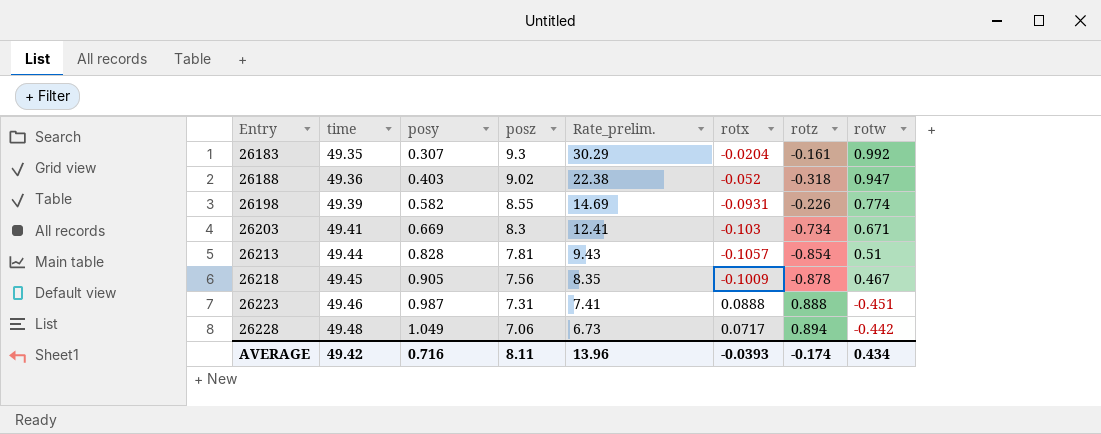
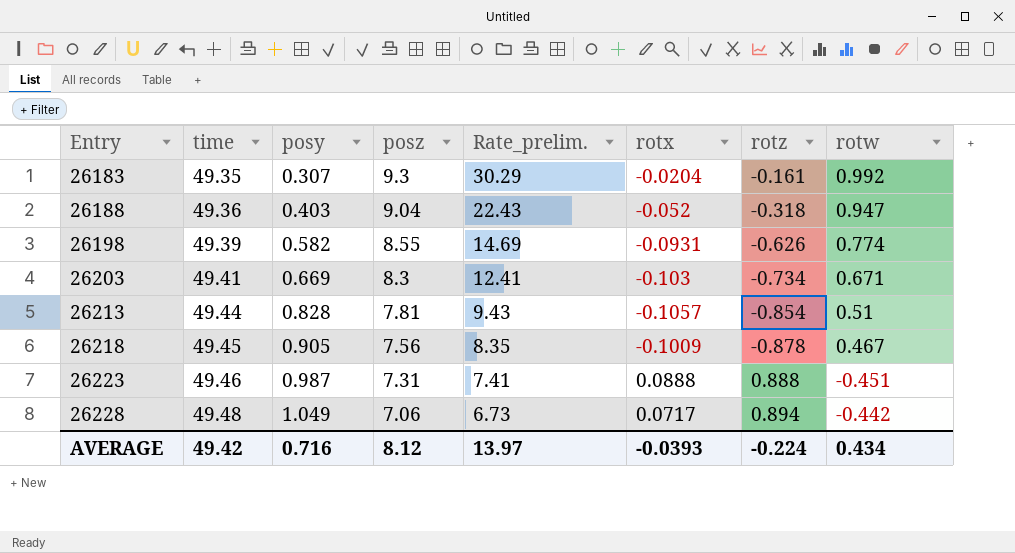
26188 | posz: 9.02 -> 9.04
26188 | Rate_prelim.: 22.38 -> 22.43
26198 | rotz: -0.226 -> -0.626
AVERAGE | posz: 8.11 -> 8.12
AVERAGE | Rate_prelim.: 13.96 -> 13.97
AVERAGE | rotz: -0.174 -> -0.224

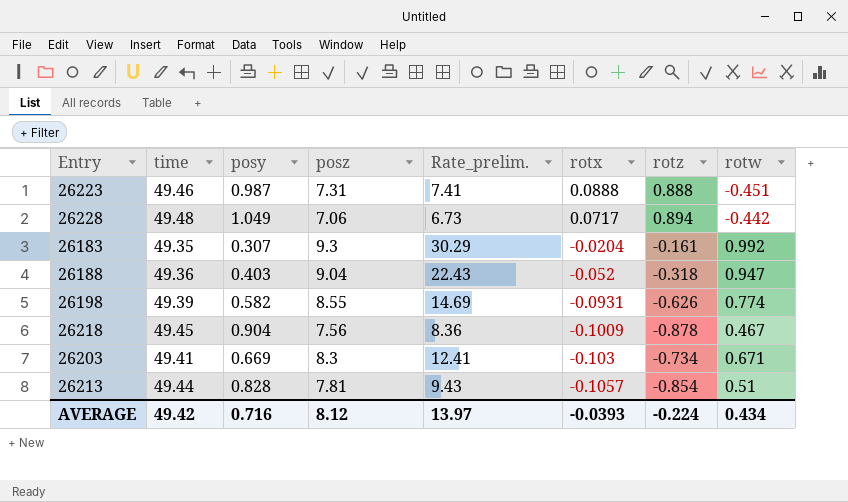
row order: Entry ascending -> rotx descending
26218 | posy: 0.905 -> 0.904
26218 | Rate_prelim.: 8.35 -> 8.36

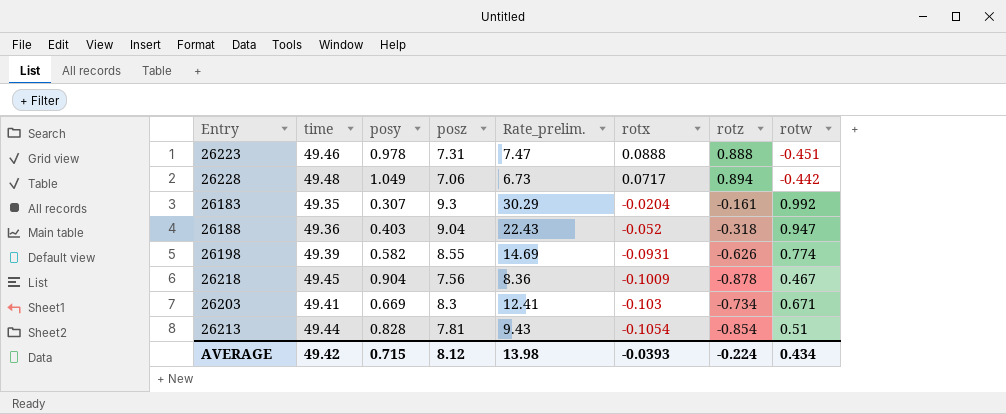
26223 | posy: 0.987 -> 0.978
26223 | Rate_prelim.: 7.41 -> 7.47
26213 | rotx: -0.1057 -> -0.1054
AVERAGE | posy: 0.716 -> 0.715
AVERAGE | Rate_prelim.: 13.97 -> 13.98

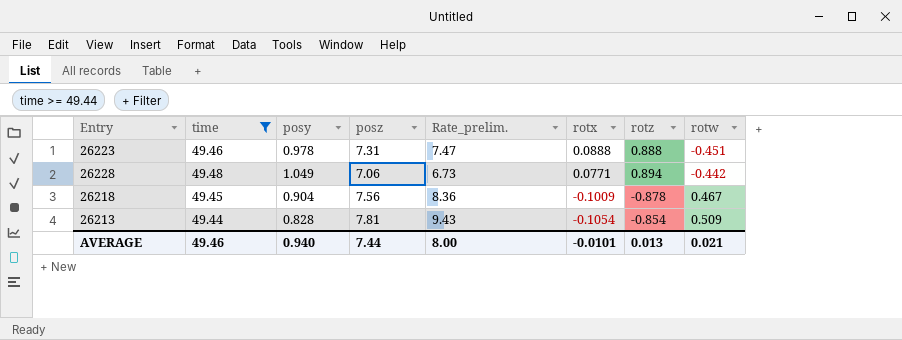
filter: none -> time >= 49.44
26228 | rotx: 0.0717 -> 0.0771
26213 | rotw: 0.51 -> 0.509
AVERAGE | time: 49.42 -> 49.46
AVERAGE | posy: 0.715 -> 0.940
AVERAGE | posz: 8.12 -> 7.44
AVERAGE | Rate_prelim.: 13.98 -> 8.00
AVERAGE | rotx: -0.0393 -> -0.0101
AVERAGE | rotz: -0.224 -> 0.013
AVERAGE | rotw: 0.434 -> 0.021

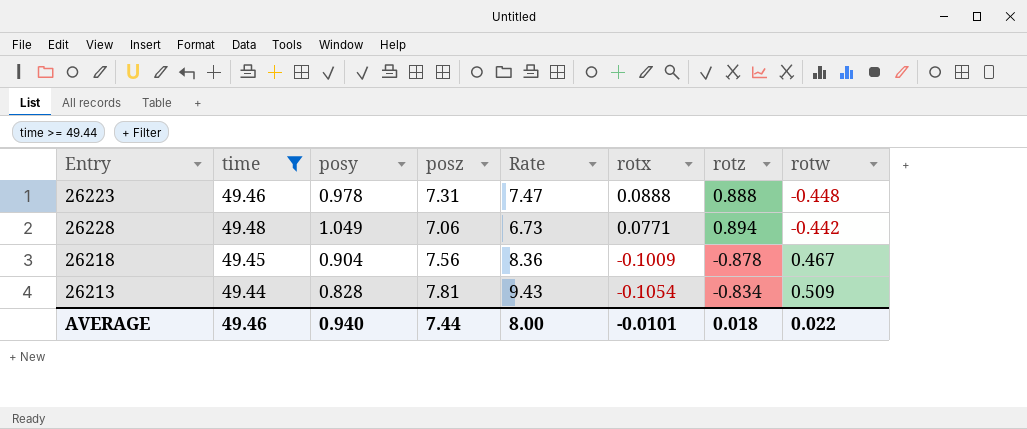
column name: Rate_prelim. -> Rate
26223 | rotw: -0.451 -> -0.448
26213 | rotz: -0.854 -> -0.834
AVERAGE | rotz: 0.013 -> 0.018
AVERAGE | rotw: 0.021 -> 0.022

